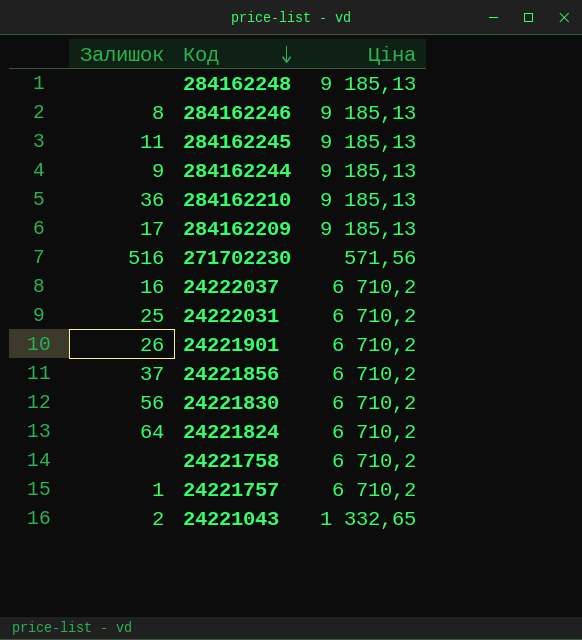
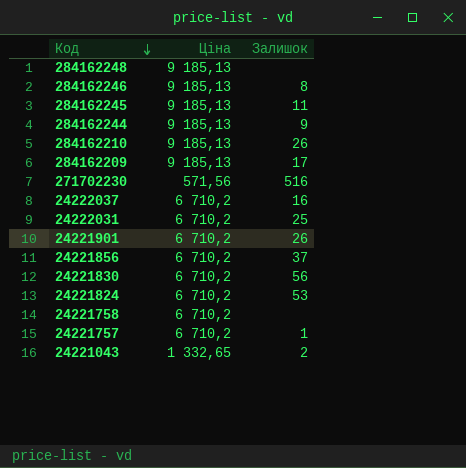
column Залишок | position: 1 -> 3
284162210 | Залишок: 36 -> 26
24221824 | Залишок: 64 -> 53

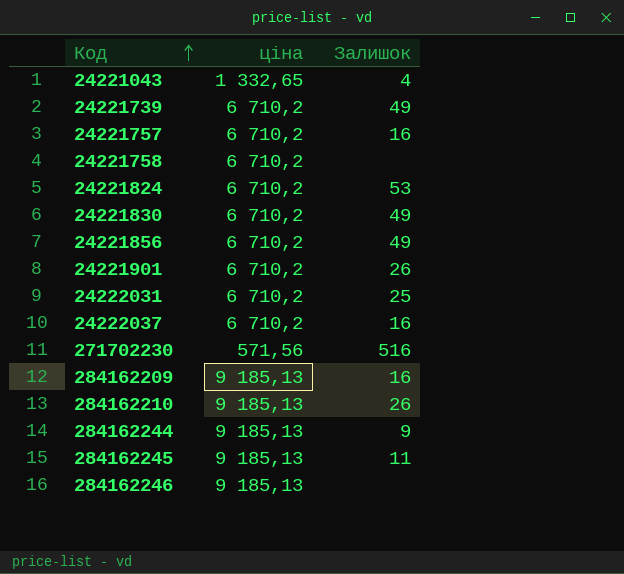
row order: Код descending -> Код ascending
column name: Ціна -> ціна
row 284162248: 9 185,13 | none -> none
24221043 | Залишок: 2 -> 4
row 24221739: none -> 6 710,2 | 49
24221757 | Залишок: 1 -> 16
24221830 | Залишок: 56 -> 49
24221856 | Залишок: 37 -> 49
284162209 | Залишок: 17 -> 16
284162246 | Залишок: 8 -> none

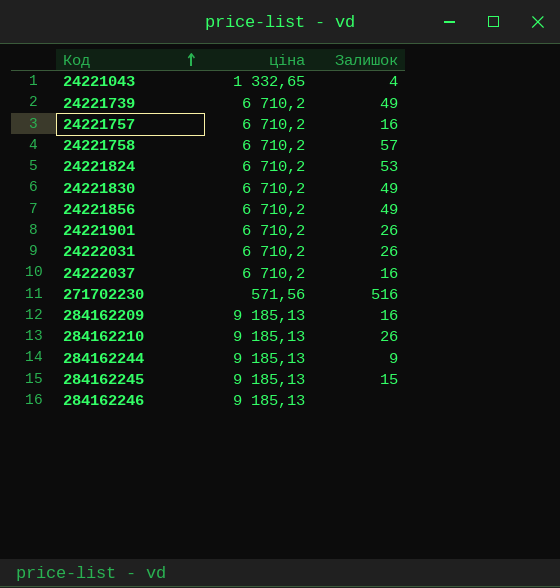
24221758 | Залишок: none -> 57
24222031 | Залишок: 25 -> 26
284162245 | Залишок: 11 -> 15

